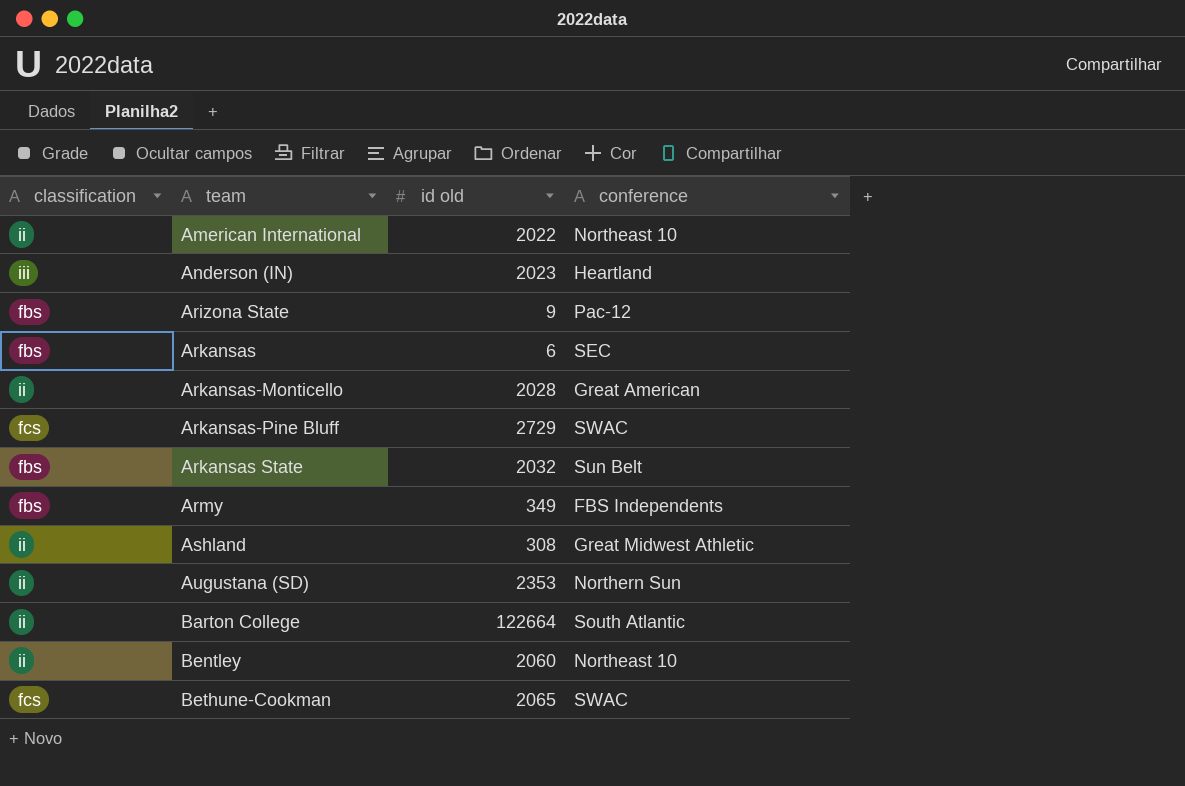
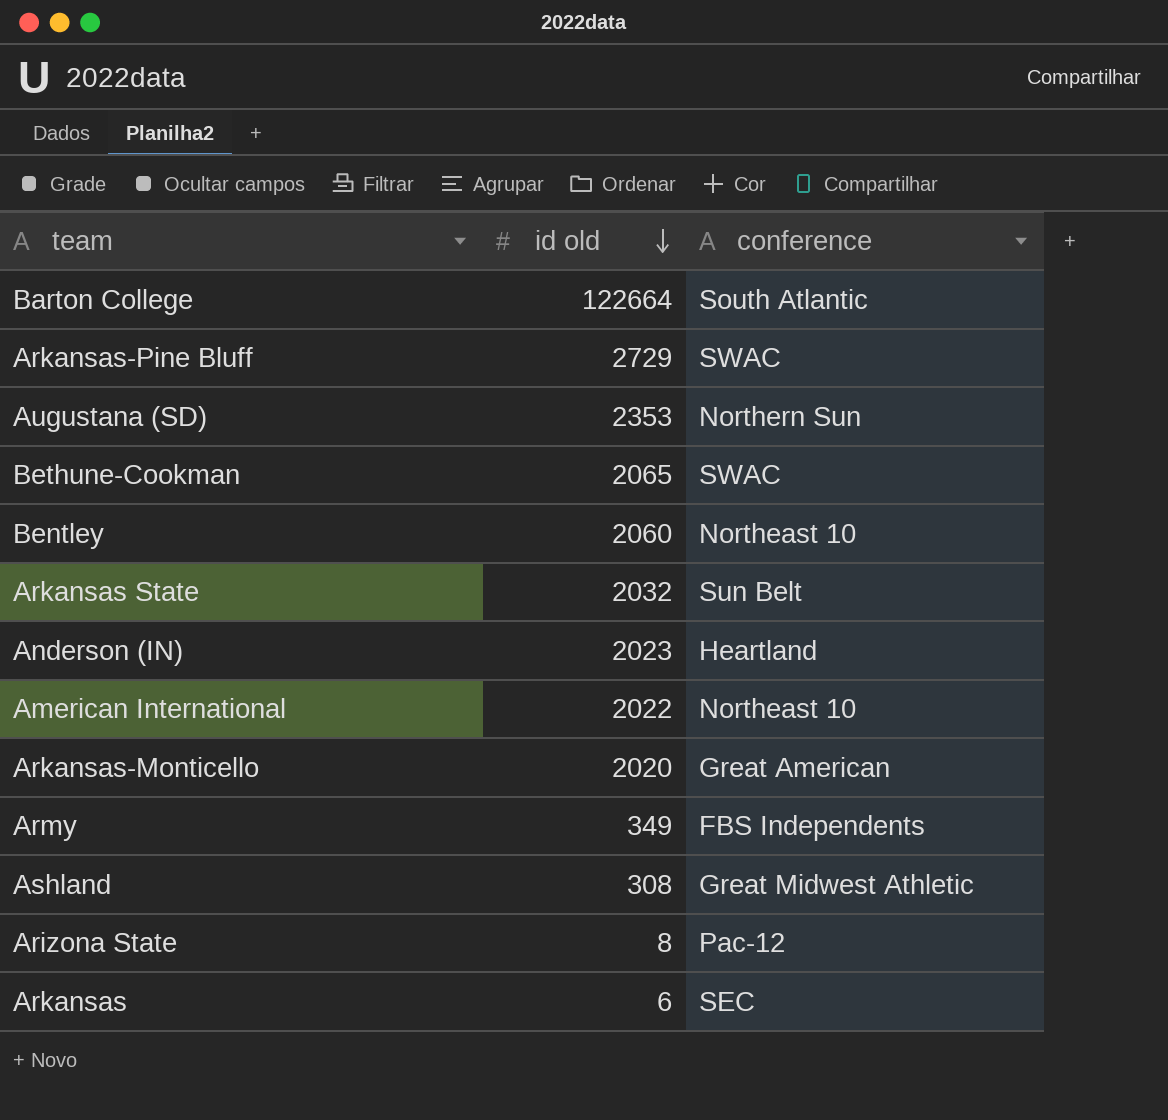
row order: none -> id old descending
column classification | position: 1 -> none
Arkansas-Monticello | id old: 2028 -> 2020
Arizona State | id old: 9 -> 8

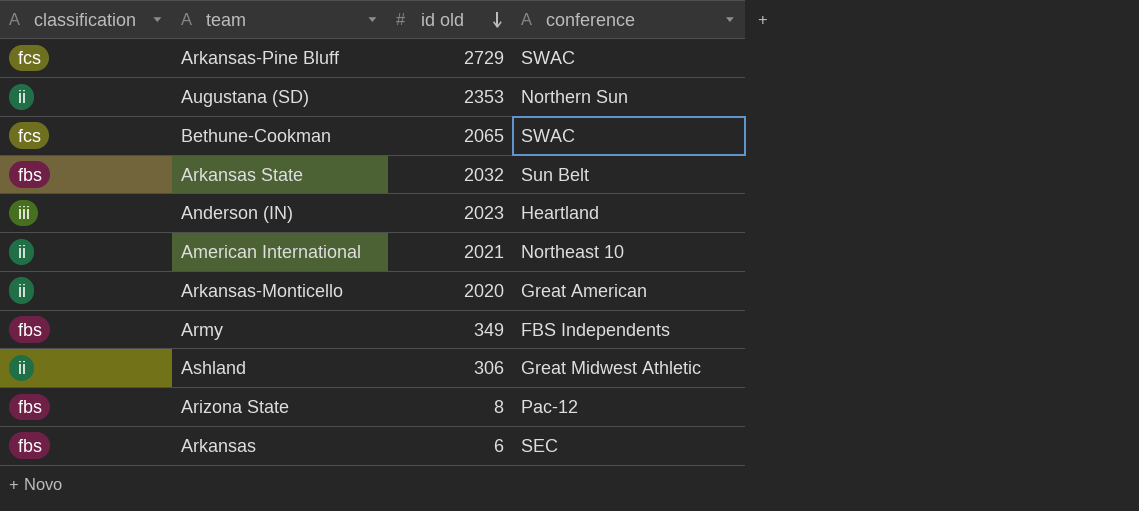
column classification | position: none -> 1
row Barton College: 122664 | South Atlantic -> none
row Bentley: 2060 | Northeast 10 -> none
American International | id old: 2022 -> 2021
Ashland | id old: 308 -> 306

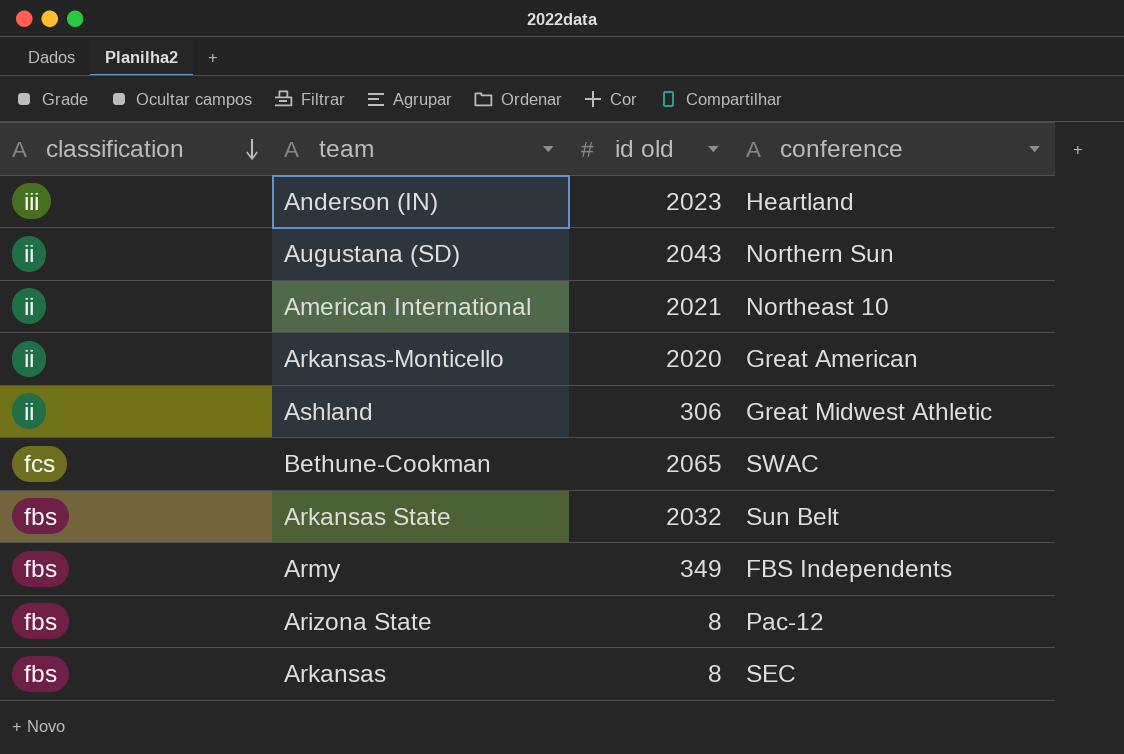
row order: id old descending -> classification descending
row Arkansas-Pine Bluff: fcs | 2729 | SWAC -> none
Augustana (SD) | id old: 2353 -> 2043
Arkansas | id old: 6 -> 8

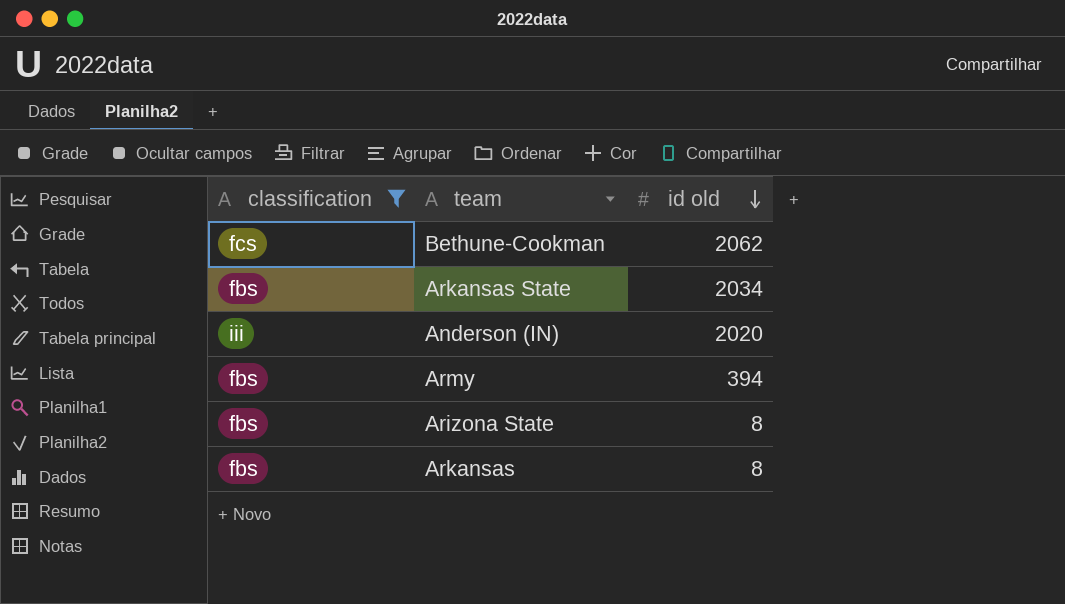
filter: none -> classification != ii
row order: classification descending -> id old descending
column conference | position: 4 -> none
Bethune-Cookman | id old: 2065 -> 2062
Arkansas State | id old: 2032 -> 2034
Anderson (IN) | id old: 2023 -> 2020
Army | id old: 349 -> 394

